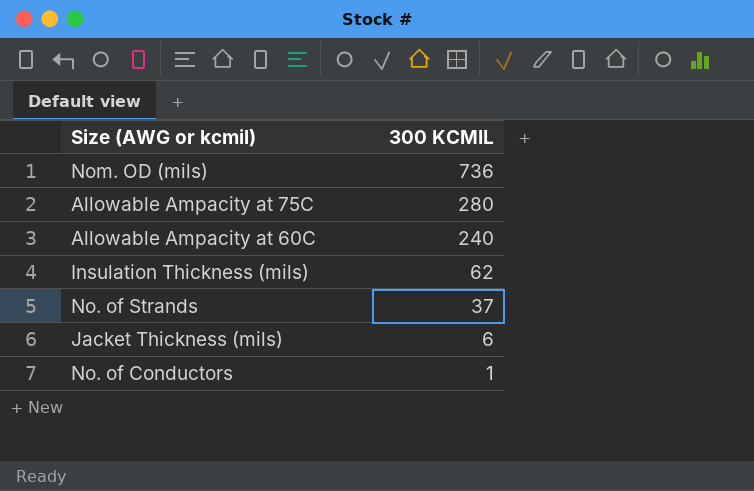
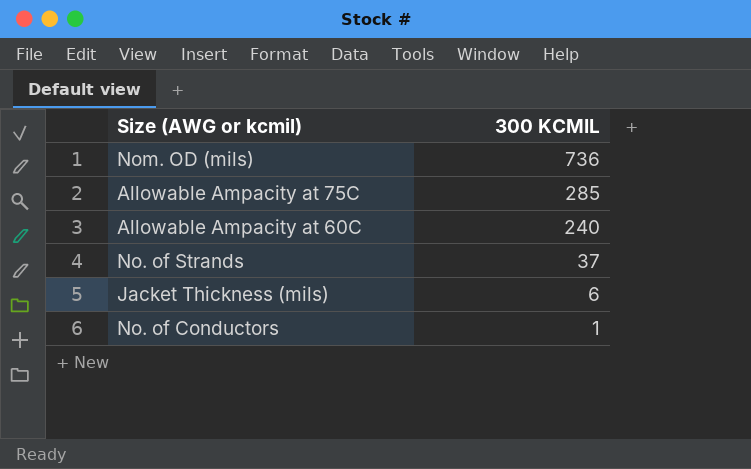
row Insulation Thickness (mils): 62 -> none
Allowable Ampacity at 75C | 300 KCMIL: 280 -> 285

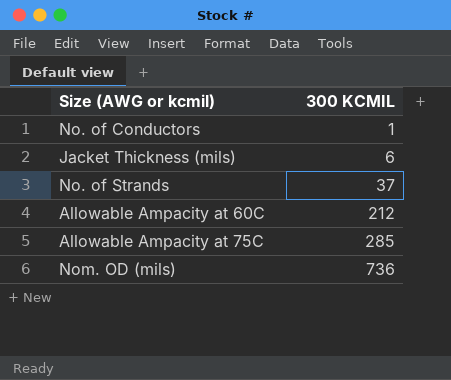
row order: 300 KCMIL descending -> 300 KCMIL ascending
Allowable Ampacity at 60C | 300 KCMIL: 240 -> 212

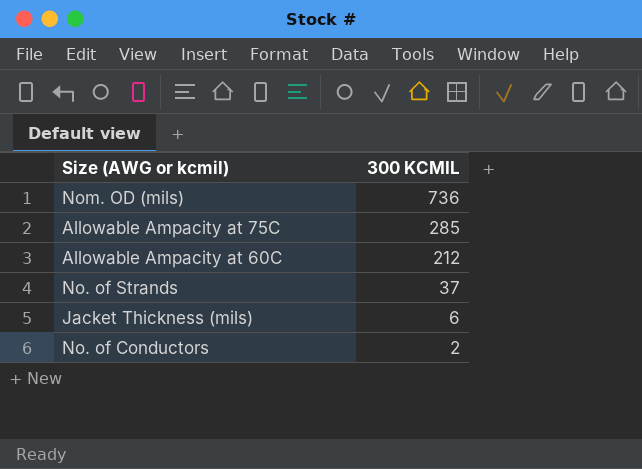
row order: 300 KCMIL ascending -> 300 KCMIL descending
No. of Conductors | 300 KCMIL: 1 -> 2

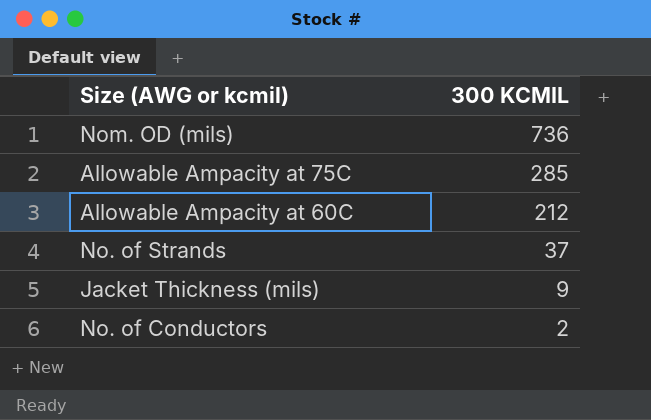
Jacket Thickness (mils) | 300 KCMIL: 6 -> 9

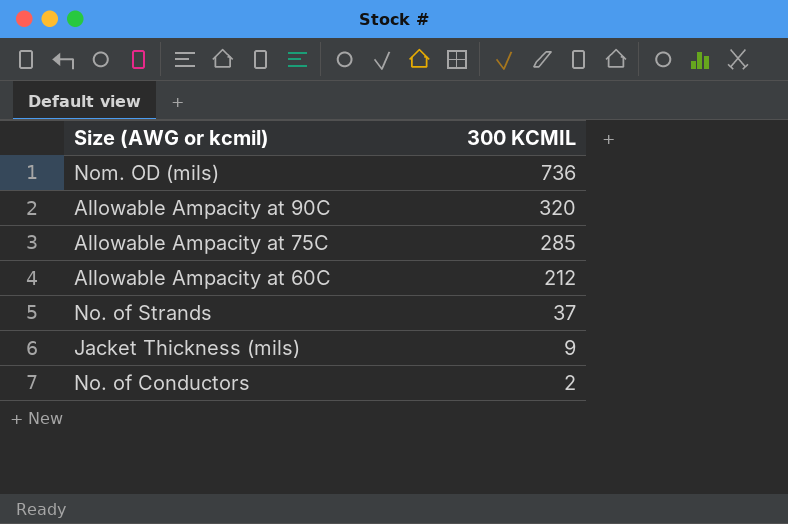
row Allowable Ampacity at 90C: none -> 320

